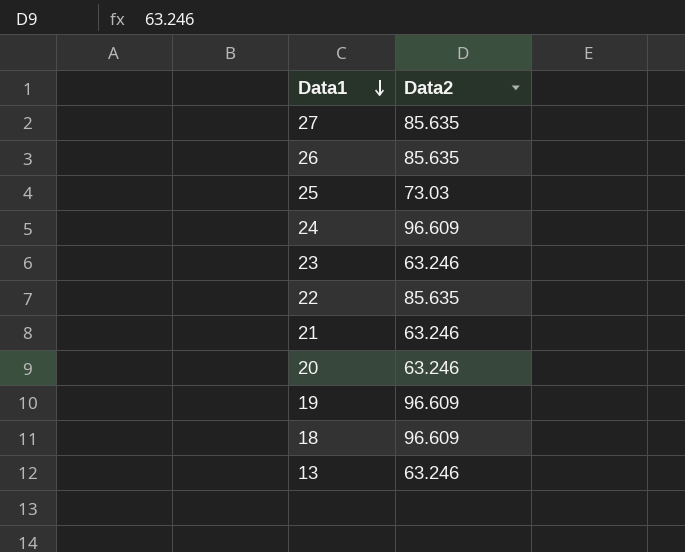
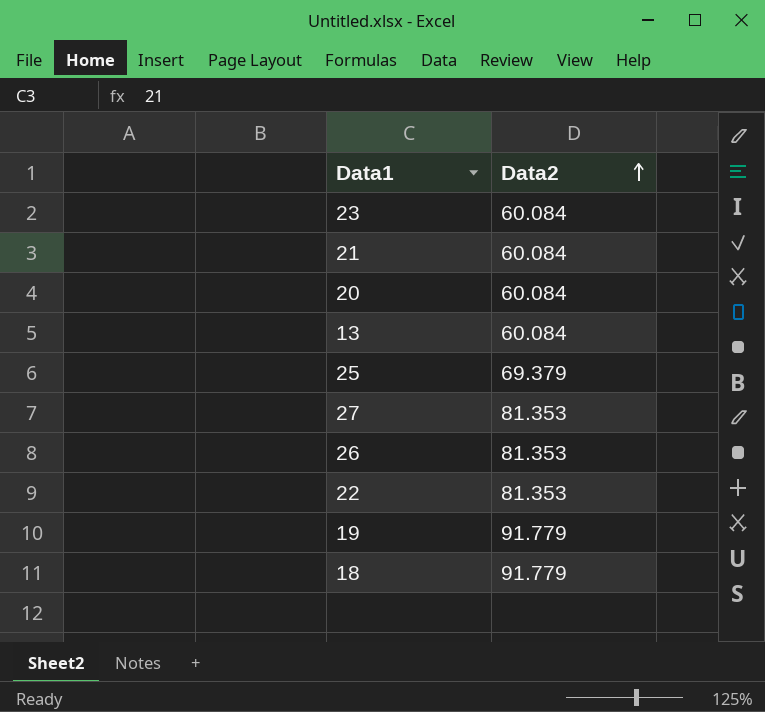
row order: Data1 descending -> Data2 ascending
row 24: 96.609 -> none
23 | Data2: 63.246 -> 60.084
21 | Data2: 63.246 -> 60.084
20 | Data2: 63.246 -> 60.084
13 | Data2: 63.246 -> 60.084
25 | Data2: 73.03 -> 69.379
27 | Data2: 85.635 -> 81.353
26 | Data2: 85.635 -> 81.353
22 | Data2: 85.635 -> 81.353
19 | Data2: 96.609 -> 91.779
18 | Data2: 96.609 -> 91.779

